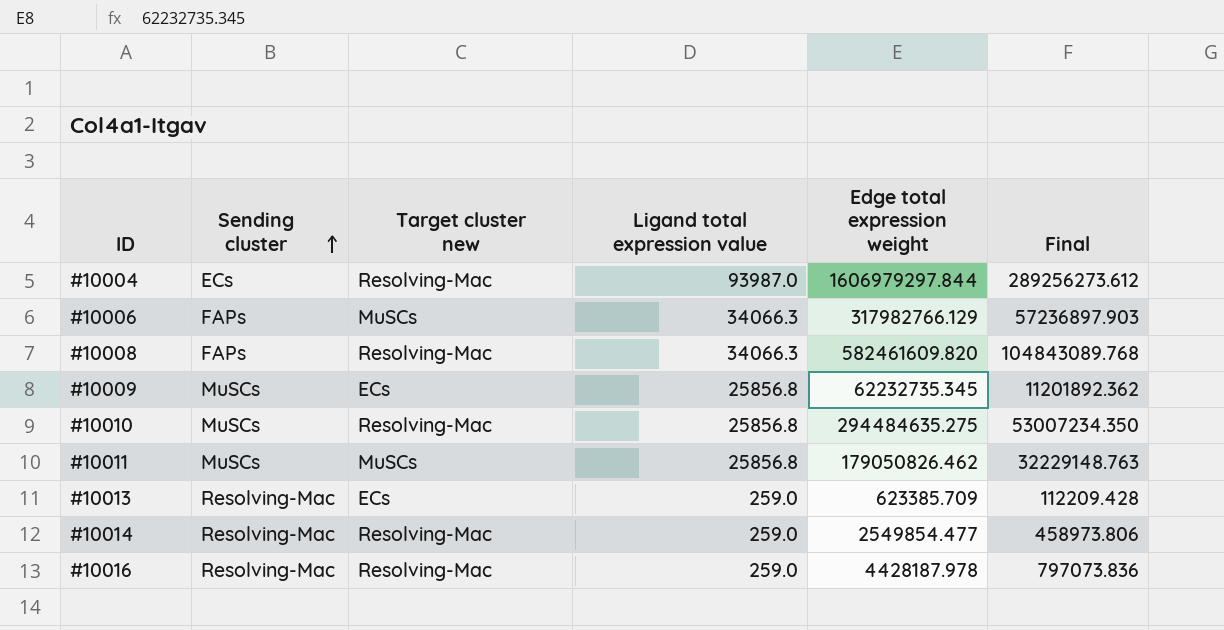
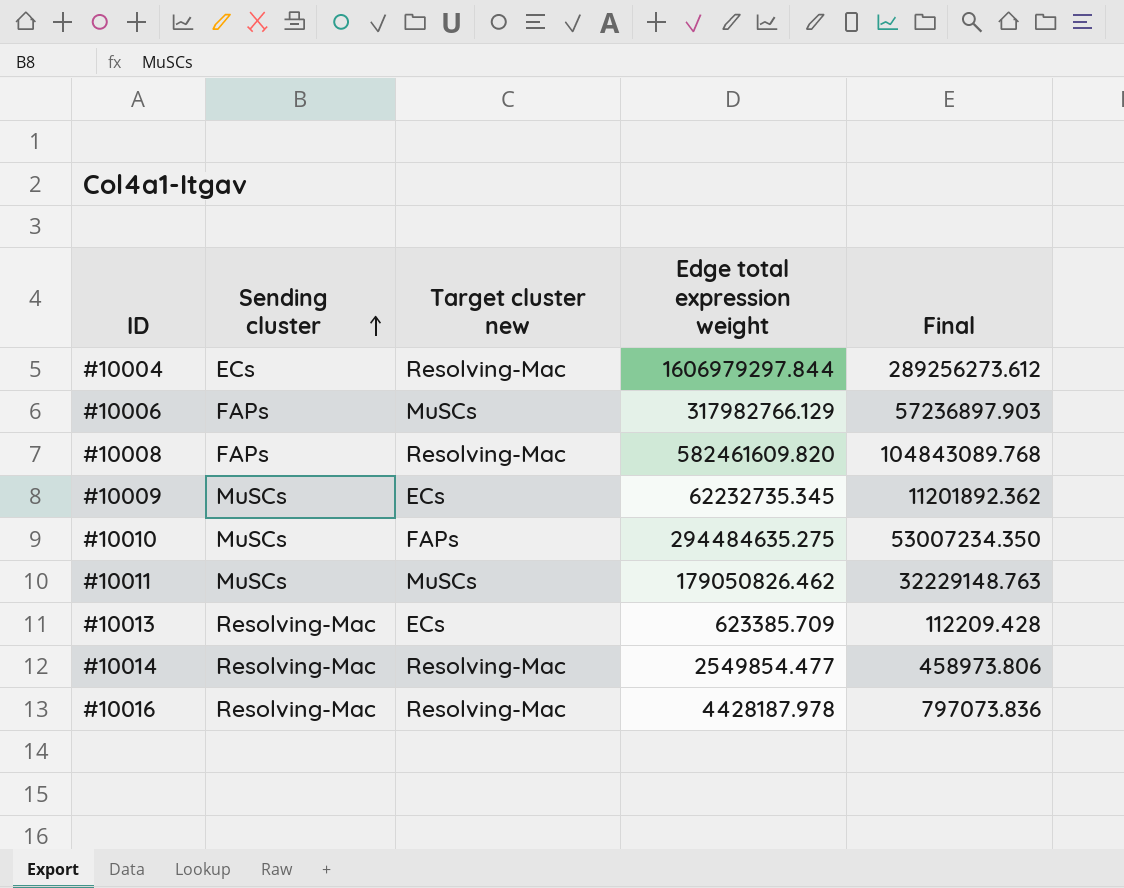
column Ligand total expression value | position: 4 -> none
#10010 | Target cluster new: Resolving-Mac -> FAPs

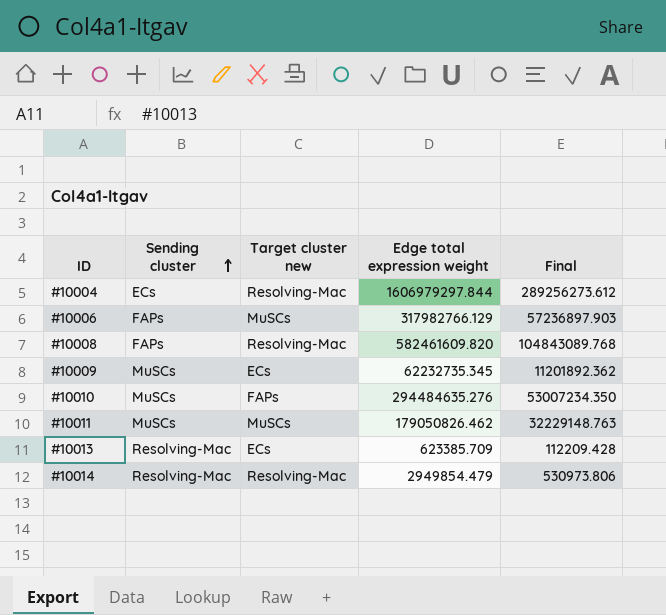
row #10016: Resolving-Mac | Resolving-Mac | 4428187.978 | 797073.836 -> none
#10010 | Edge total expression weight: 294484635.275 -> 294484635.276
#10014 | Edge total expression weight: 2549854.477 -> 2949854.479
#10014 | Final: 458973.806 -> 530973.806

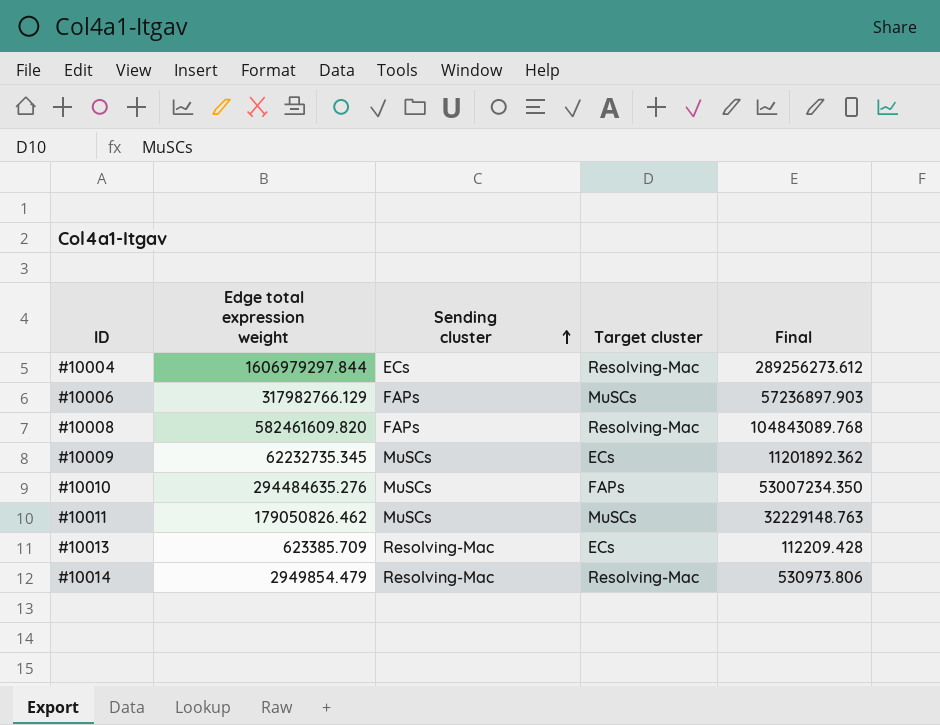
column Edge total expression weight | position: 4 -> 2
column name: Target cluster new -> Target cluster

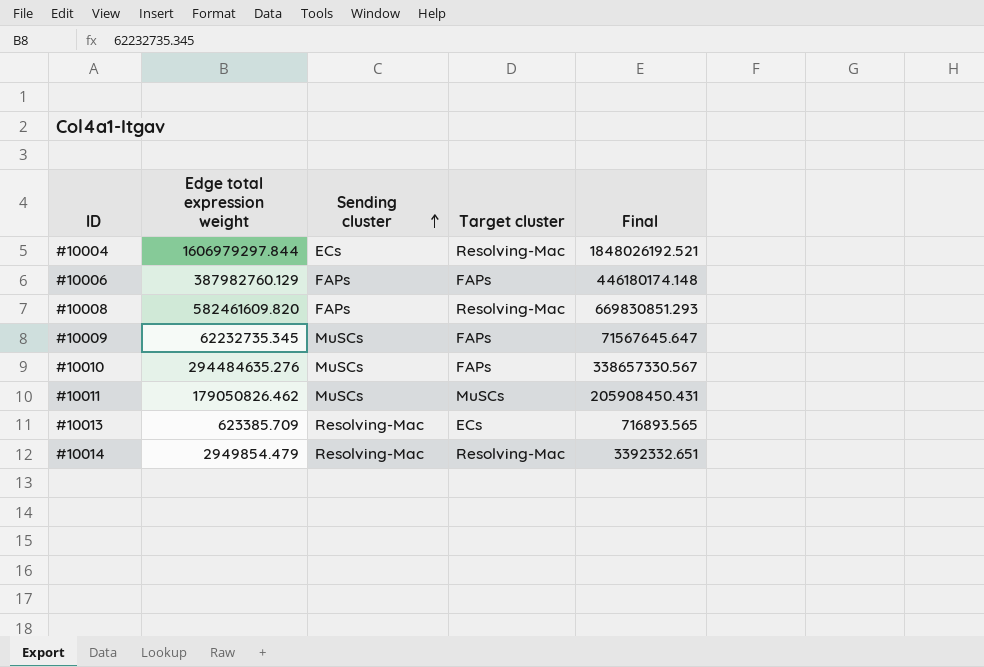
column Final | formula: [Edge total expression weight] * 0.18 -> [Edge total expression weight] * 1.15
#10006 | Edge total expression weight: 317982766.129 -> 387982760.129
#10006 | Target cluster: MuSCs -> FAPs
#10009 | Target cluster: ECs -> FAPs

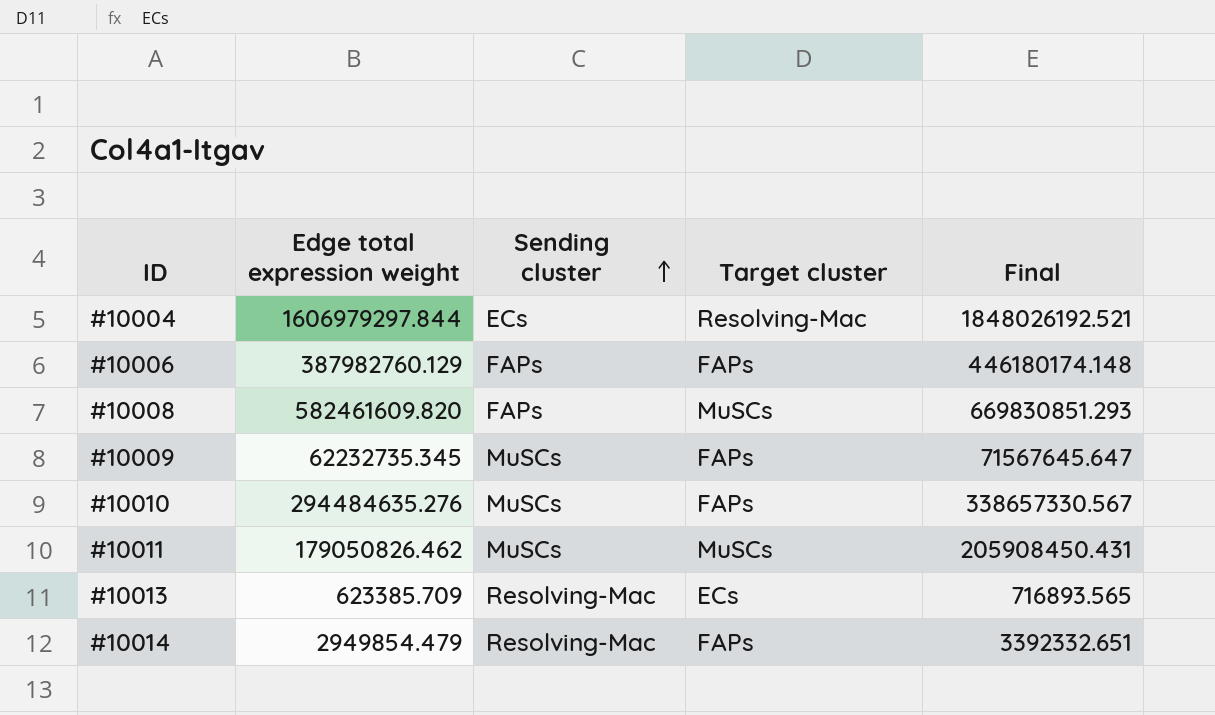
#10008 | Target cluster: Resolving-Mac -> MuSCs
#10014 | Target cluster: Resolving-Mac -> FAPs

